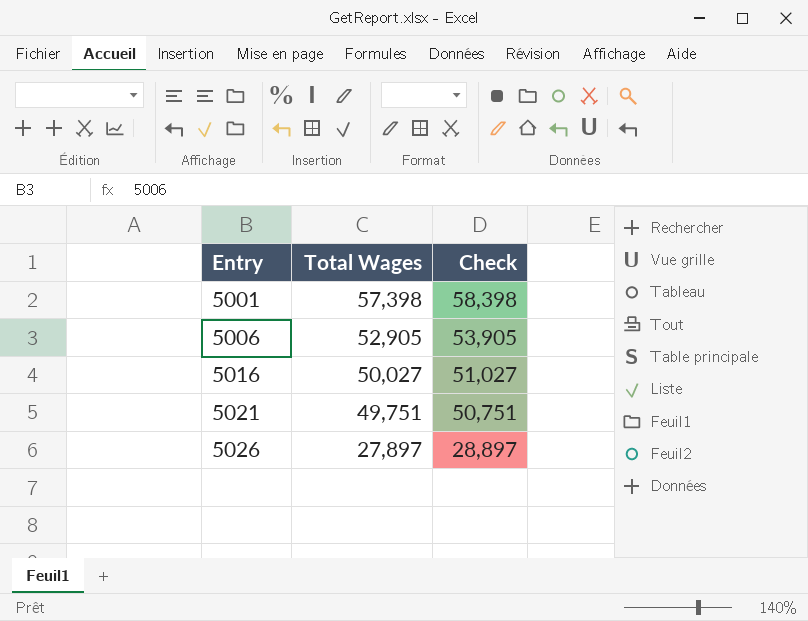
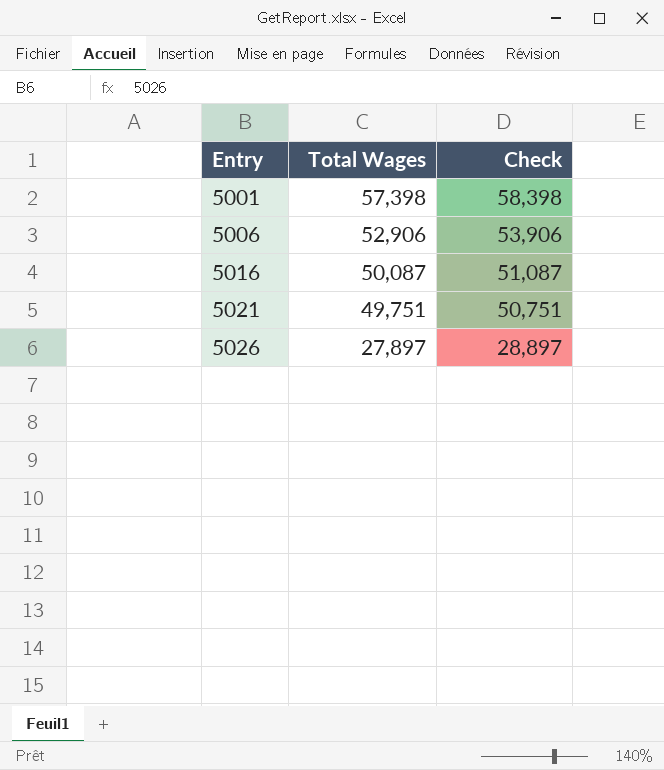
5006 | Total Wages: 52,905 -> 52,906
5006 | Check: 53,905 -> 53,906
5016 | Total Wages: 50,027 -> 50,087
5016 | Check: 51,027 -> 51,087

